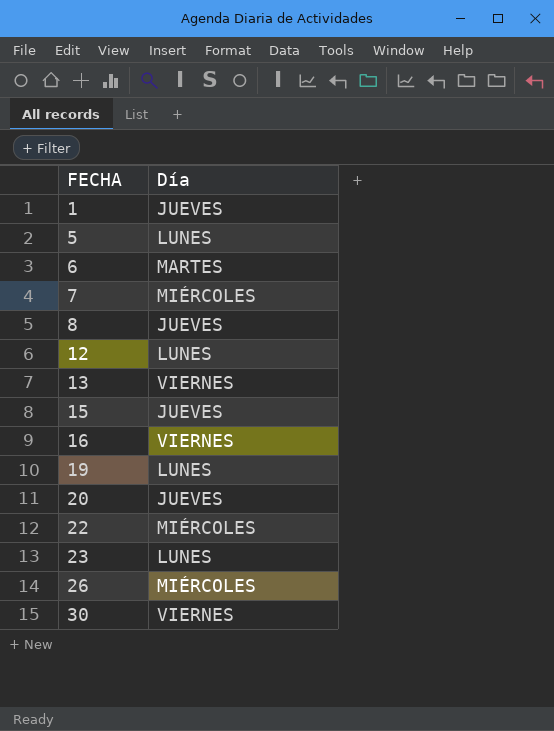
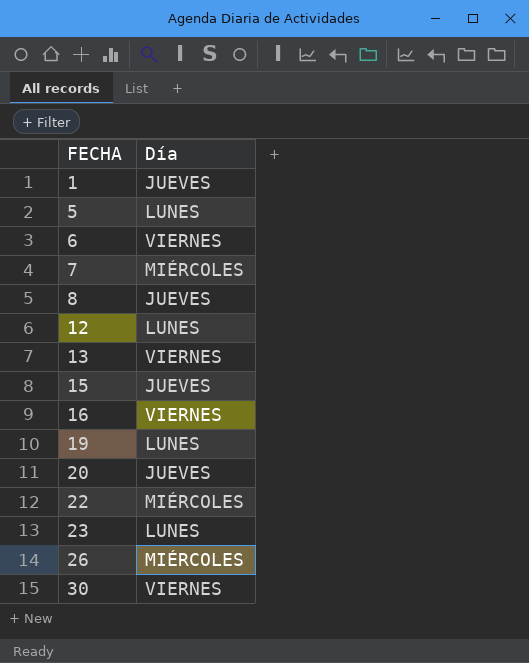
6 | Día: MARTES -> VIERNES

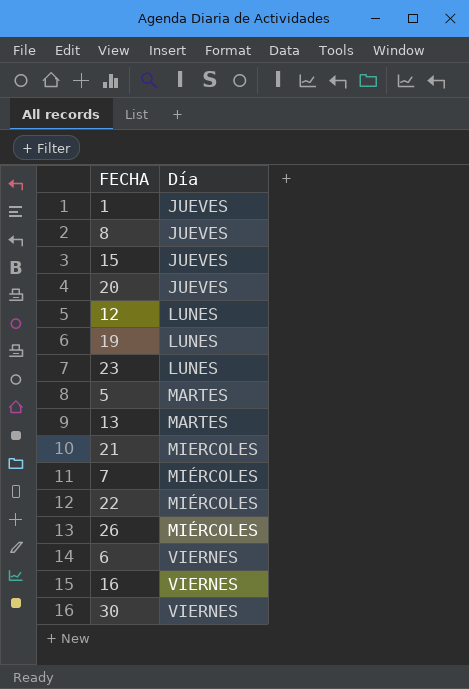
row order: FECHA ascending -> Día ascending
5 | Día: LUNES -> MARTES
13 | Día: VIERNES -> MARTES
row 21: none -> MIERCOLES

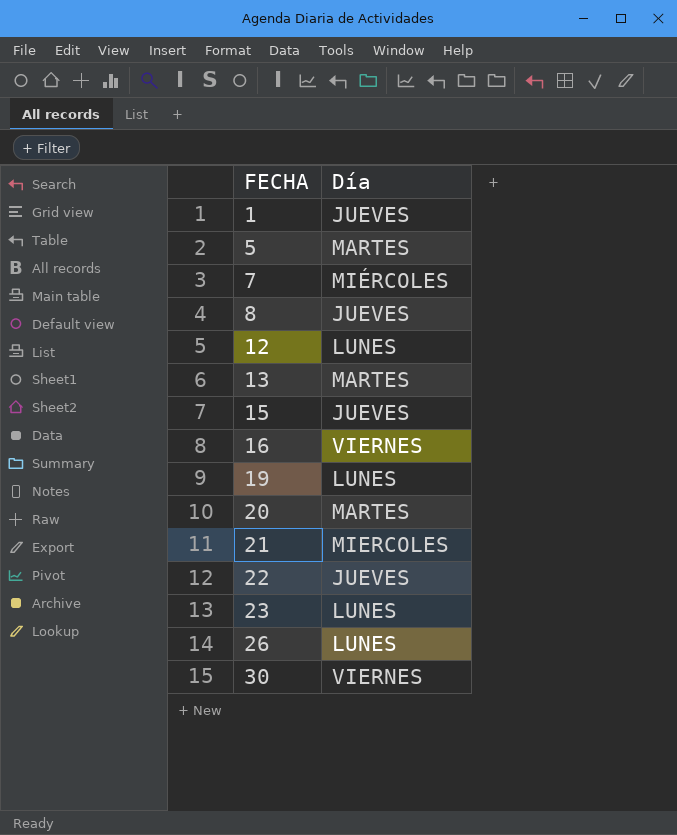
row order: Día ascending -> FECHA ascending
row 6: VIERNES -> none
20 | Día: JUEVES -> MARTES
22 | Día: MIÉRCOLES -> JUEVES
26 | Día: MIÉRCOLES -> LUNES

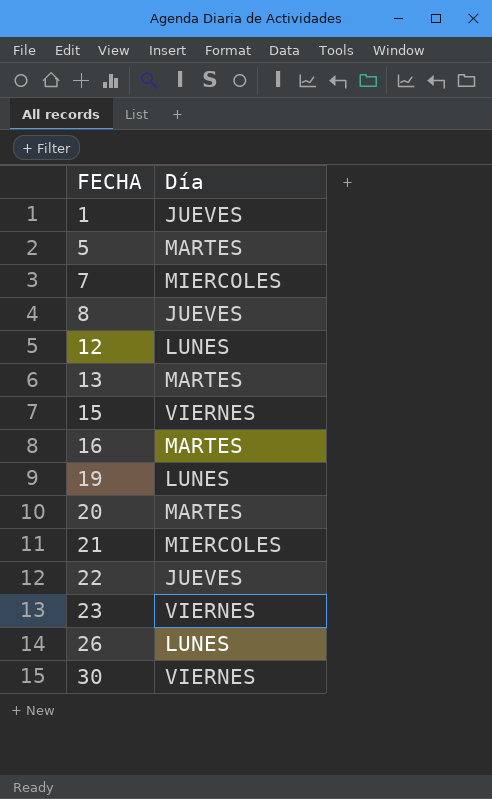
7 | Día: MIÉRCOLES -> MIERCOLES
15 | Día: JUEVES -> VIERNES
16 | Día: VIERNES -> MARTES
23 | Día: LUNES -> VIERNES

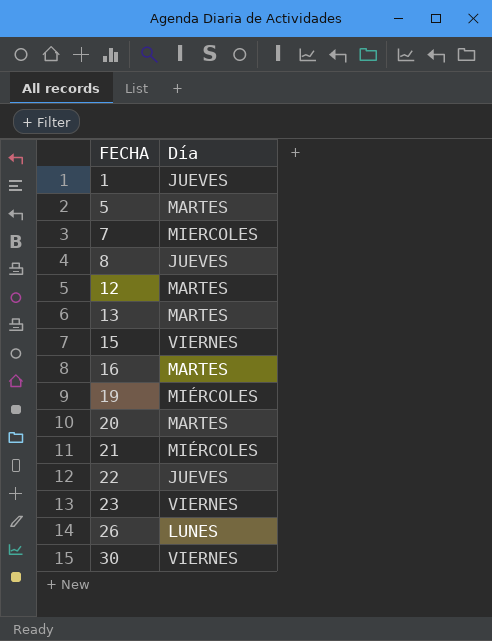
12 | Día: LUNES -> MARTES
19 | Día: LUNES -> MIÉRCOLES
21 | Día: MIERCOLES -> MIÉRCOLES

